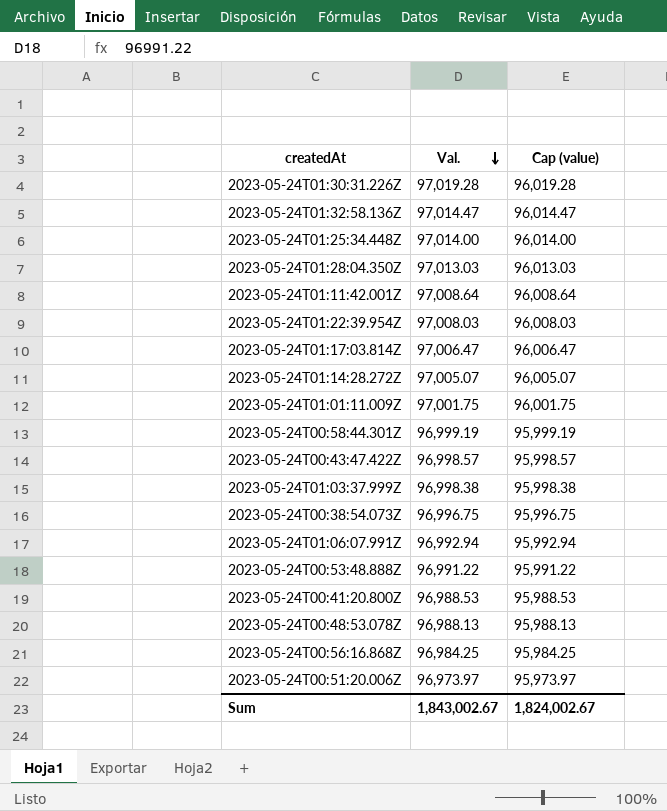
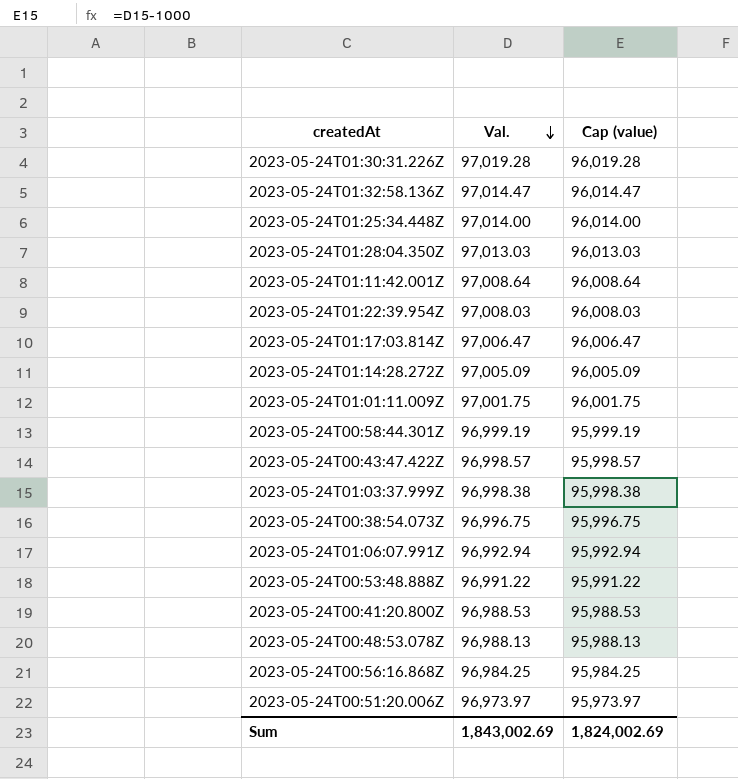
2023-05-24T01:14:28.272Z | Val.: 97,005.07 -> 97,005.09
2023-05-24T01:14:28.272Z | Cap (value): 96,005.07 -> 96,005.09
Sum | Val.: 1,843,002.67 -> 1,843,002.69
Sum | Cap (value): 1,824,002.67 -> 1,824,002.69

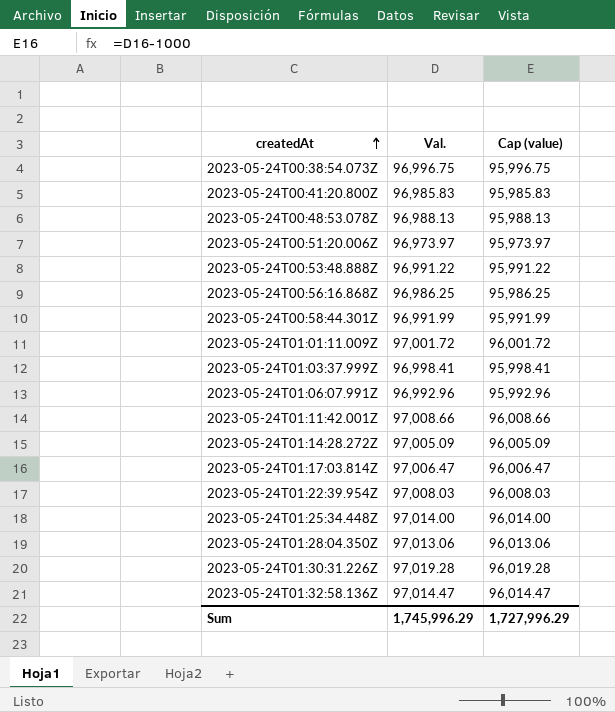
row order: Val. descending -> createdAt ascending
row 2023-05-24T00:43:47.422Z: 96,998.57 | 95,998.57 -> none
2023-05-24T00:41:20.800Z | Val.: 96,988.53 -> 96,985.83
2023-05-24T00:41:20.800Z | Cap (value): 95,988.53 -> 95,985.83
2023-05-24T00:56:16.868Z | Val.: 96,984.25 -> 96,986.25
2023-05-24T00:56:16.868Z | Cap (value): 95,984.25 -> 95,986.25
2023-05-24T00:58:44.301Z | Val.: 96,999.19 -> 96,991.99
2023-05-24T00:58:44.301Z | Cap (value): 95,999.19 -> 95,991.99
2023-05-24T01:01:11.009Z | Val.: 97,001.75 -> 97,001.72
2023-05-24T01:01:11.009Z | Cap (value): 96,001.75 -> 96,001.72
2023-05-24T01:03:37.999Z | Val.: 96,998.38 -> 96,998.41
2023-05-24T01:03:37.999Z | Cap (value): 95,998.38 -> 95,998.41
2023-05-24T01:06:07.991Z | Val.: 96,992.94 -> 96,992.96
2023-05-24T01:06:07.991Z | Cap (value): 95,992.94 -> 95,992.96
2023-05-24T01:11:42.001Z | Val.: 97,008.64 -> 97,008.66
2023-05-24T01:11:42.001Z | Cap (value): 96,008.64 -> 96,008.66
2023-05-24T01:28:04.350Z | Val.: 97,013.03 -> 97,013.06
2023-05-24T01:28:04.350Z | Cap (value): 96,013.03 -> 96,013.06
Sum | Val.: 1,843,002.69 -> 1,745,996.29
Sum | Cap (value): 1,824,002.69 -> 1,727,996.29

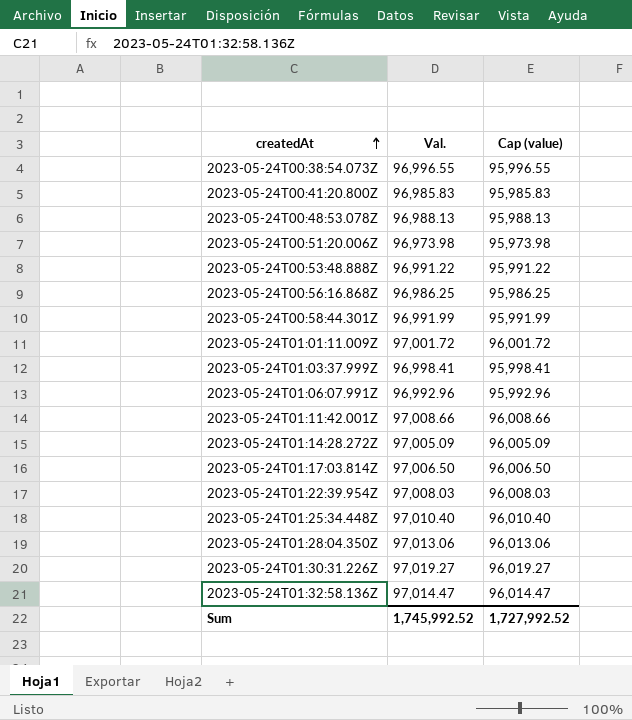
2023-05-24T00:38:54.073Z | Val.: 96,996.75 -> 96,996.55
2023-05-24T00:38:54.073Z | Cap (value): 95,996.75 -> 95,996.55
2023-05-24T00:51:20.006Z | Val.: 96,973.97 -> 96,973.98
2023-05-24T00:51:20.006Z | Cap (value): 95,973.97 -> 95,973.98
2023-05-24T01:17:03.814Z | Val.: 97,006.47 -> 97,006.50
2023-05-24T01:17:03.814Z | Cap (value): 96,006.47 -> 96,006.50
2023-05-24T01:25:34.448Z | Val.: 97,014.00 -> 97,010.40
2023-05-24T01:25:34.448Z | Cap (value): 96,014.00 -> 96,010.40
2023-05-24T01:30:31.226Z | Val.: 97,019.28 -> 97,019.27
2023-05-24T01:30:31.226Z | Cap (value): 96,019.28 -> 96,019.27
Sum | Val.: 1,745,996.29 -> 1,745,992.52
Sum | Cap (value): 1,727,996.29 -> 1,727,992.52

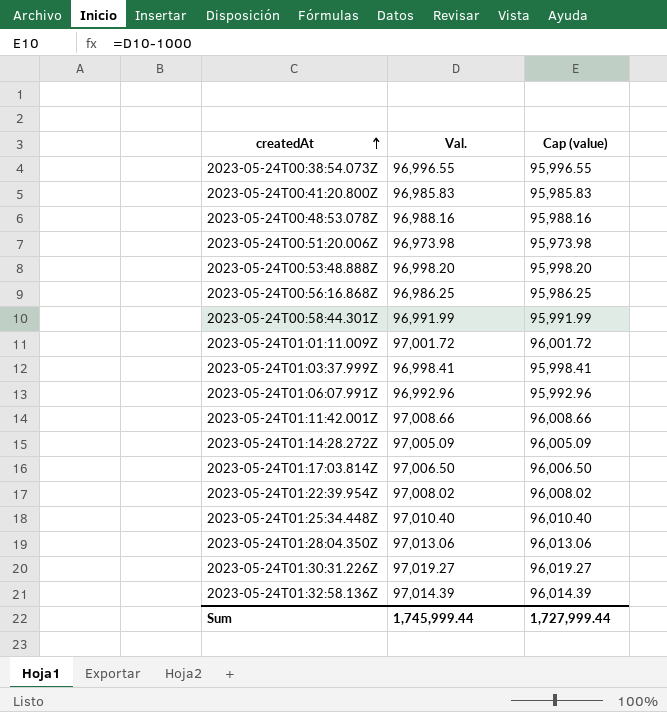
2023-05-24T00:48:53.078Z | Val.: 96,988.13 -> 96,988.16
2023-05-24T00:48:53.078Z | Cap (value): 95,988.13 -> 95,988.16
2023-05-24T00:53:48.888Z | Val.: 96,991.22 -> 96,998.20
2023-05-24T00:53:48.888Z | Cap (value): 95,991.22 -> 95,998.20
2023-05-24T01:22:39.954Z | Val.: 97,008.03 -> 97,008.02
2023-05-24T01:22:39.954Z | Cap (value): 96,008.03 -> 96,008.02
2023-05-24T01:32:58.136Z | Val.: 97,014.47 -> 97,014.39
2023-05-24T01:32:58.136Z | Cap (value): 96,014.47 -> 96,014.39
Sum | Val.: 1,745,992.52 -> 1,745,999.44
Sum | Cap (value): 1,727,992.52 -> 1,727,999.44

